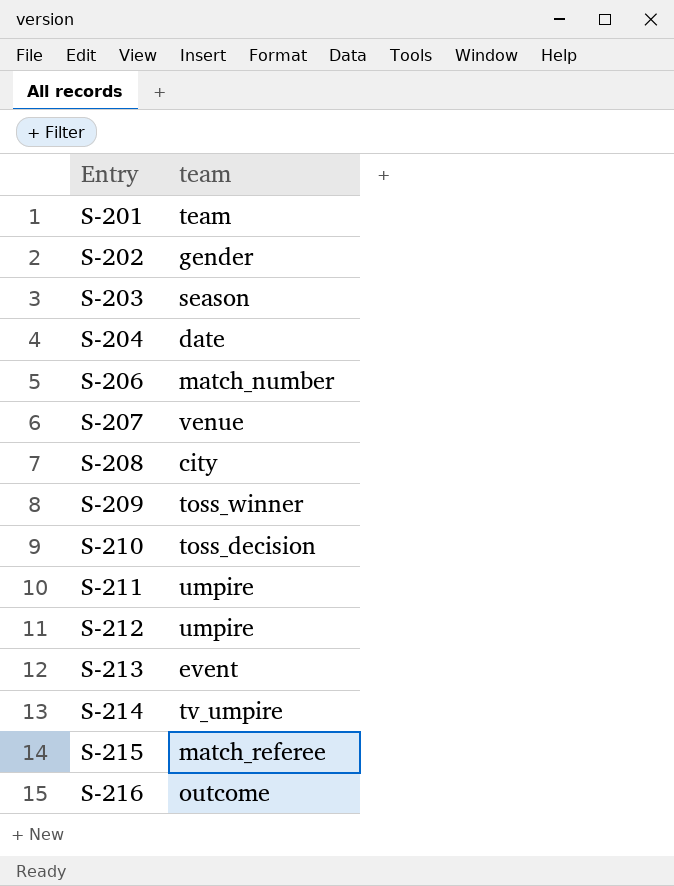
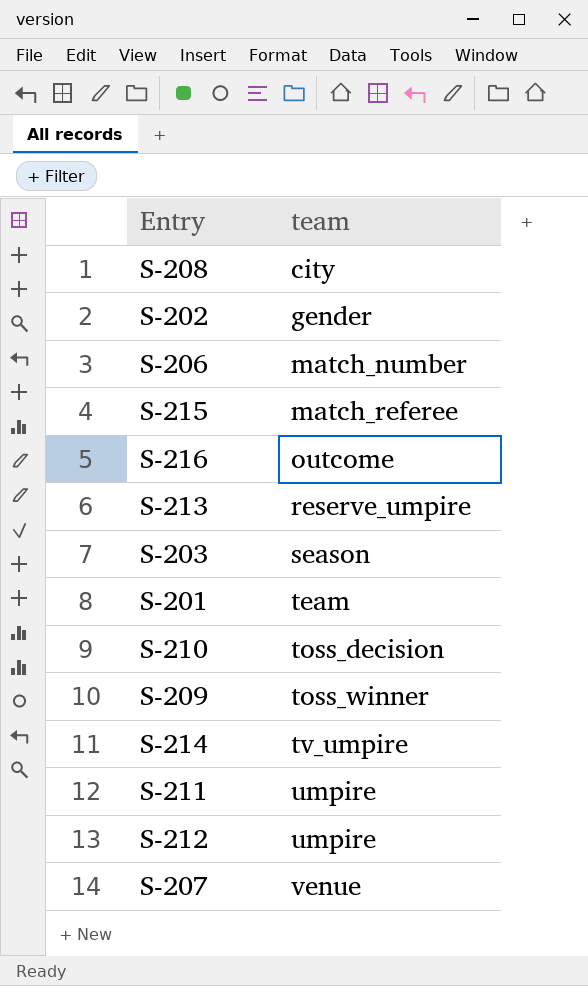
row order: Entry ascending -> team ascending
row S-204: date -> none
S-213 | team: event -> reserve_umpire

